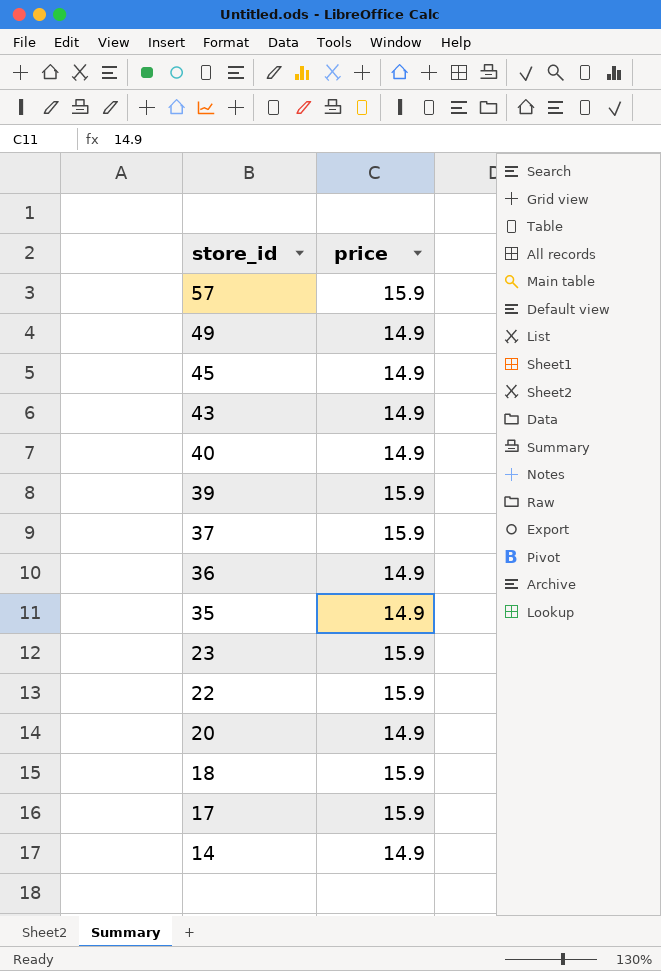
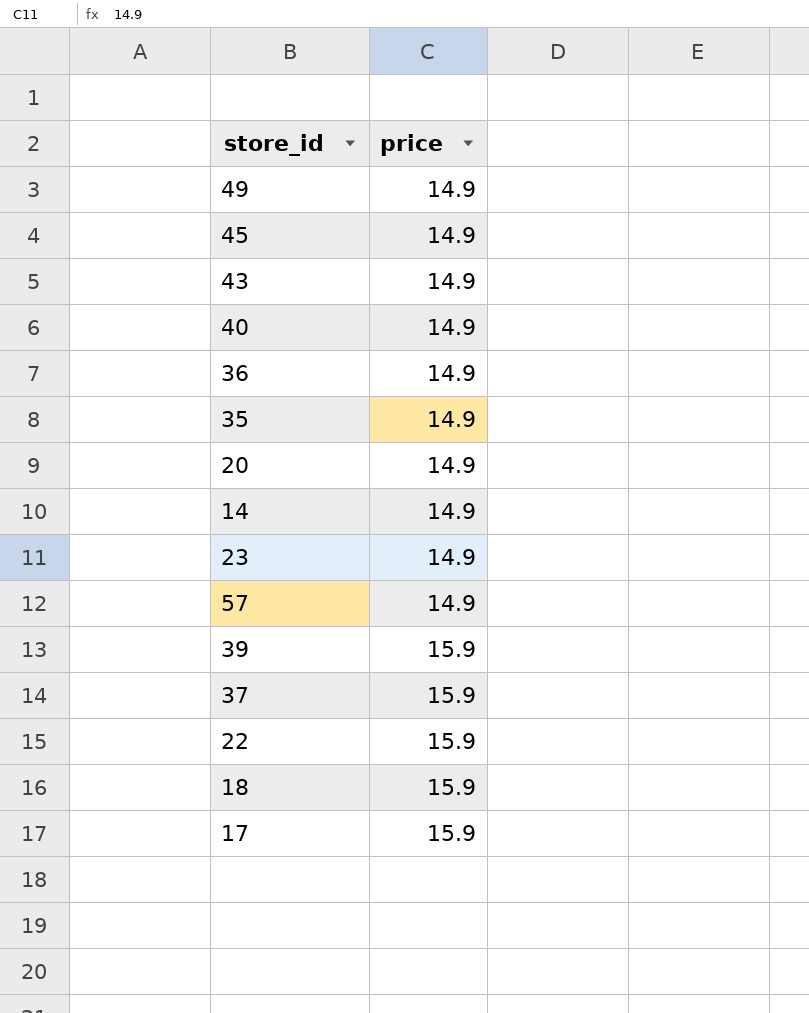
row order: store_id descending -> price ascending
23 | price: 15.9 -> 14.9
57 | price: 15.9 -> 14.9

